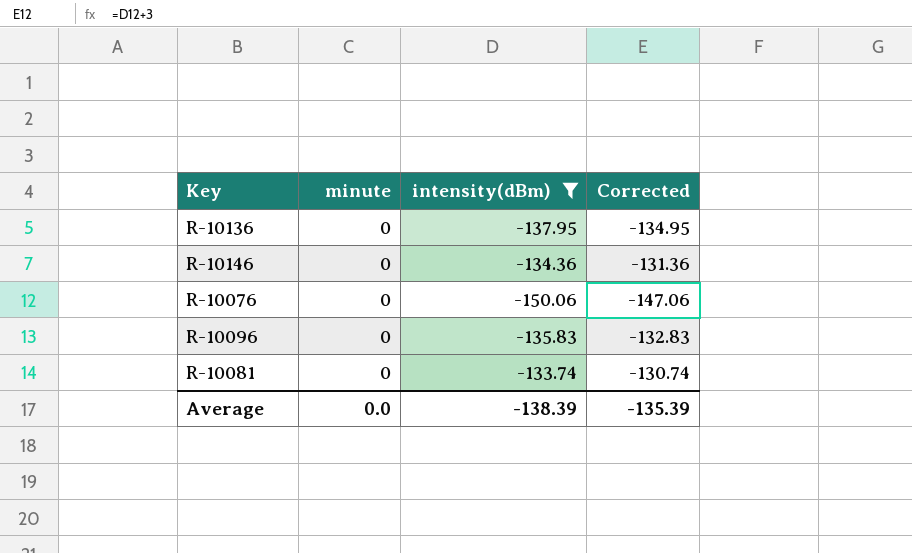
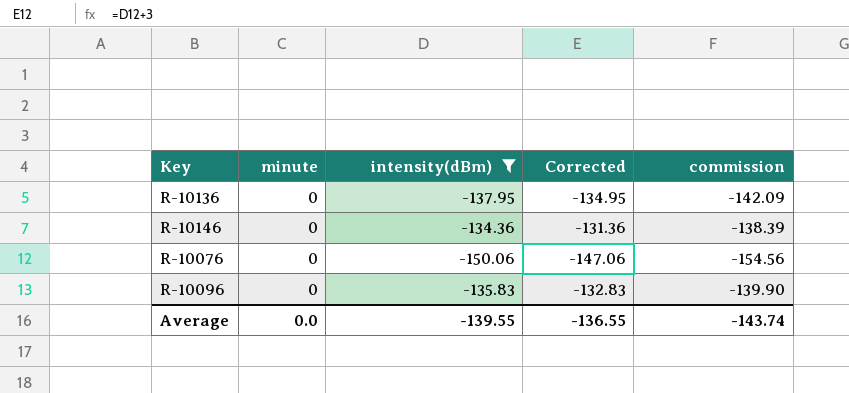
column commission | formula: none -> [intensity(dBm)] * 1.03
row R-10081: 0 | -133.74 | -130.74 -> none
Average | intensity(dBm): -138.39 -> -139.55
Average | Corrected: -135.39 -> -136.55

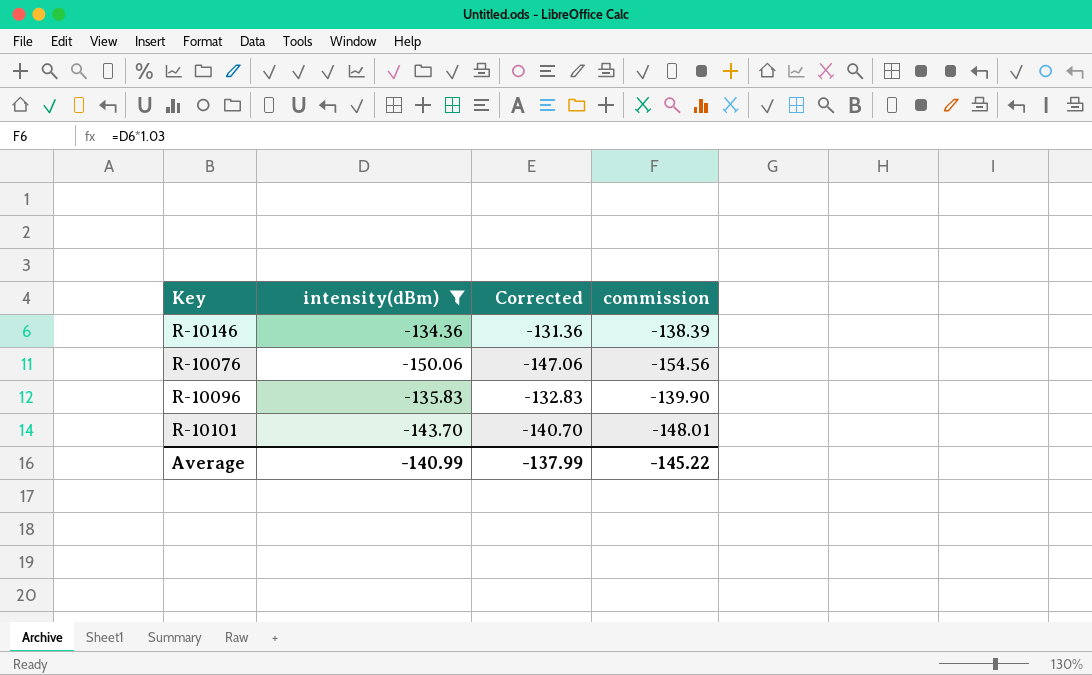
column minute | position: 2 -> none
row R-10136: 0 | -137.95 | -134.95 | -142.09 -> none
row R-10101: none -> -143.70 | -140.70 | -148.01
Average | intensity(dBm): -139.55 -> -140.99
Average | Corrected: -136.55 -> -137.99
Average | commission: -143.74 -> -145.22

